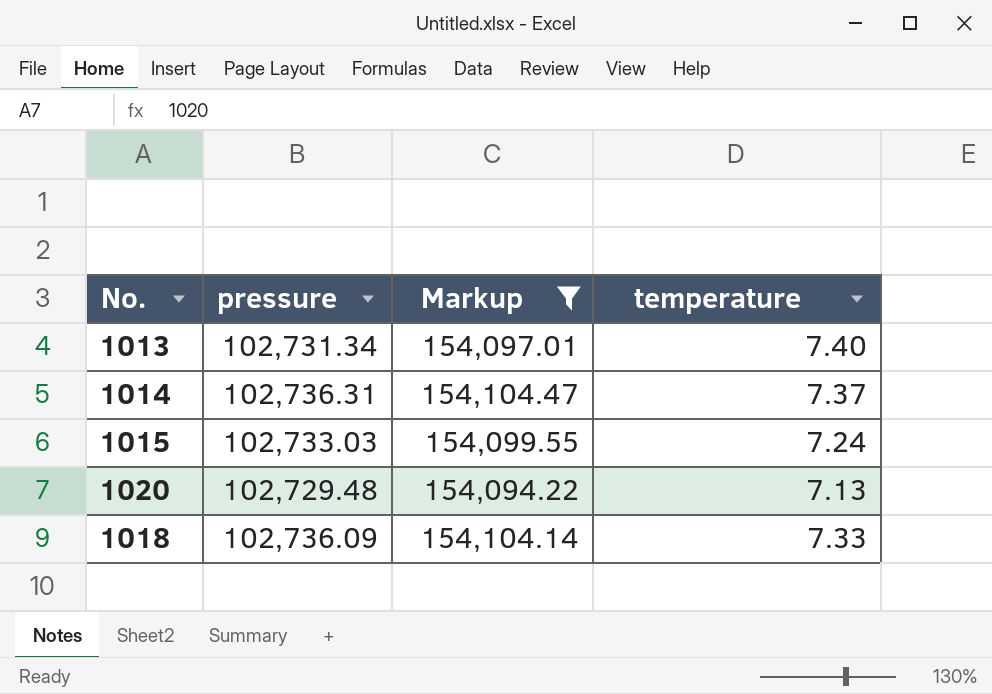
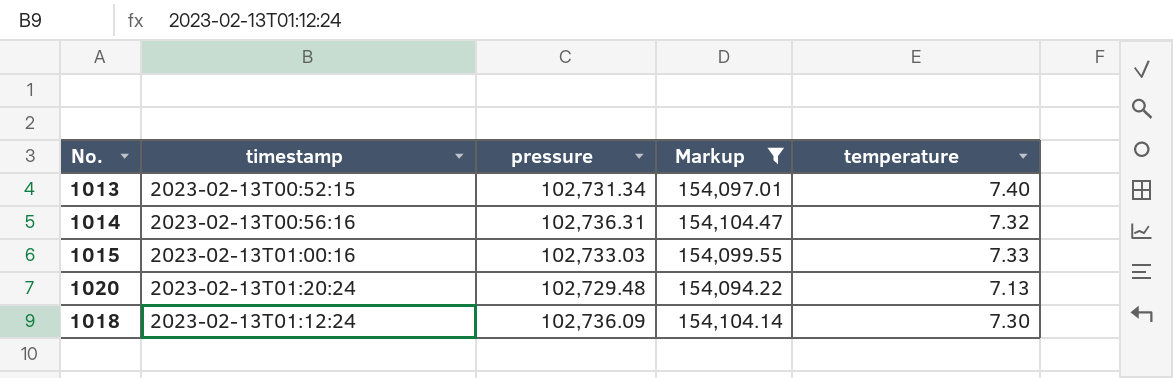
column timestamp | position: none -> 2
1014 | temperature: 7.37 -> 7.32
1015 | temperature: 7.24 -> 7.33
1018 | temperature: 7.33 -> 7.30

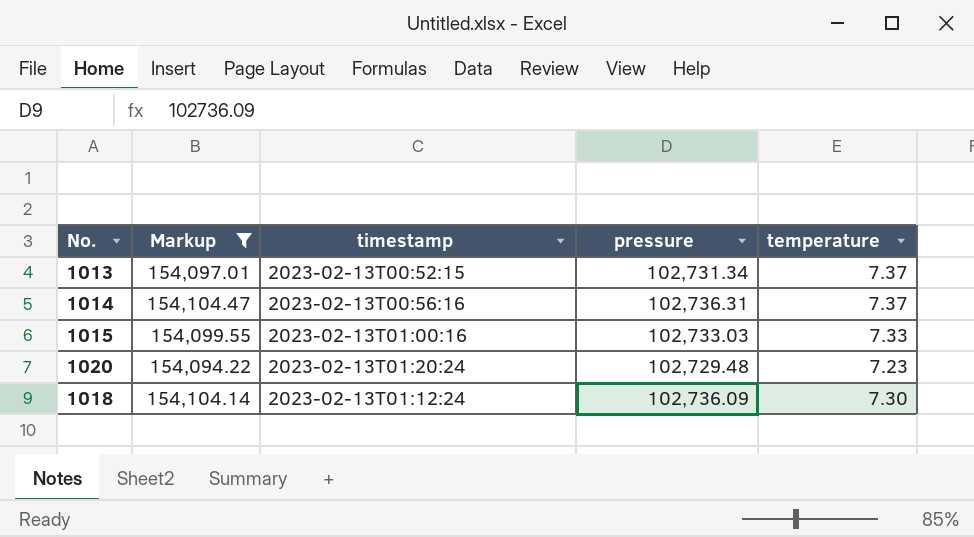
column Markup | position: 4 -> 2
1013 | temperature: 7.40 -> 7.37
1014 | temperature: 7.32 -> 7.37
1020 | temperature: 7.13 -> 7.23

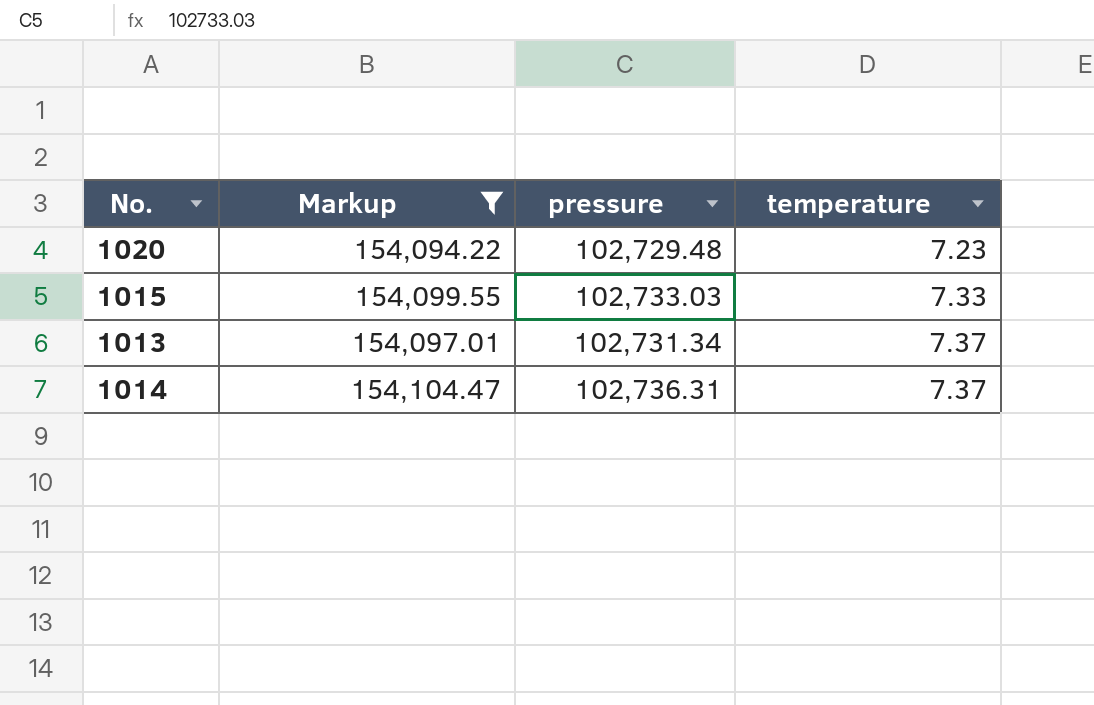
row order: none -> temperature ascending
column timestamp | position: 3 -> none
row 1018: 154,104.14 | 2023-02-13T01:12:24 | 102,736.09 | 7.30 -> none

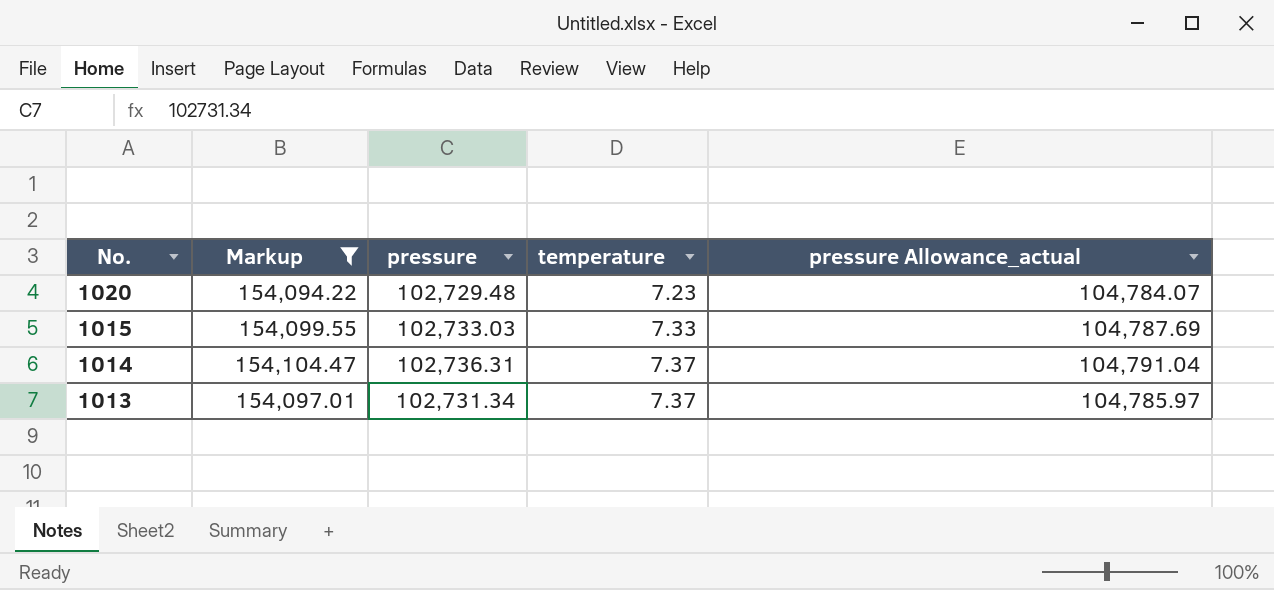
row order: temperature ascending -> No. descending
column pressure Allowance_actual | formula: none -> [pressure] * 1.02

